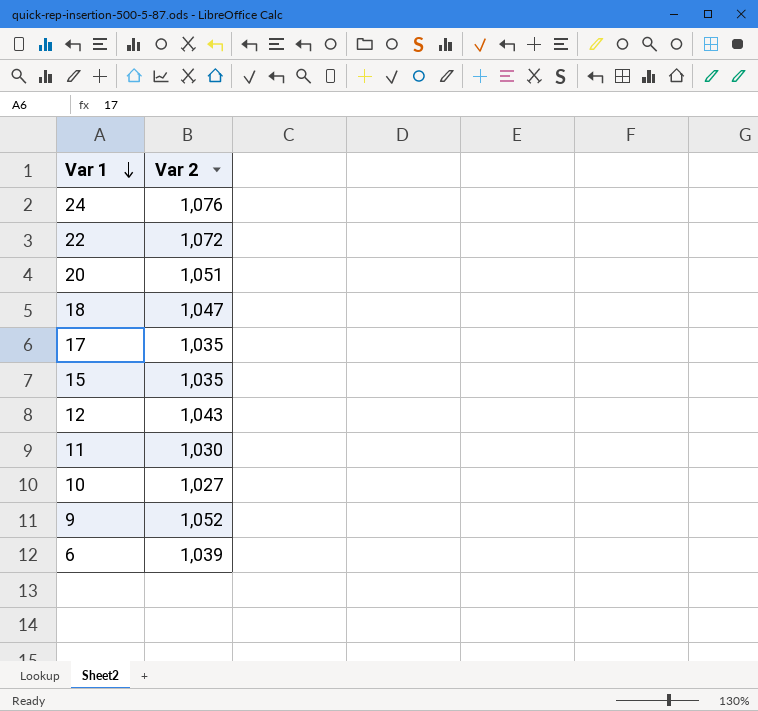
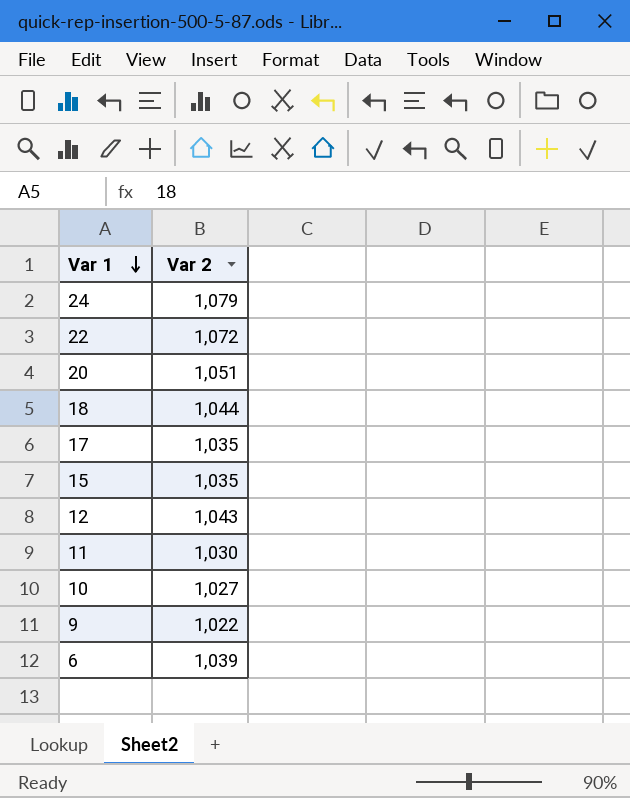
24 | Var 2: 1,076 -> 1,079
18 | Var 2: 1,047 -> 1,044
9 | Var 2: 1,052 -> 1,022

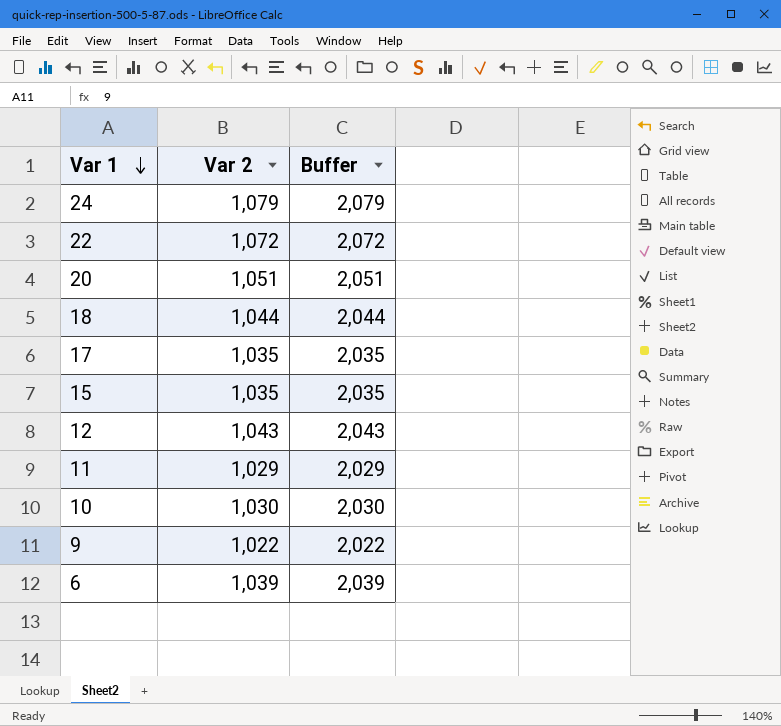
column Buffer | formula: none -> [Var 2] + 1000
11 | Var 2: 1,030 -> 1,029
10 | Var 2: 1,027 -> 1,030

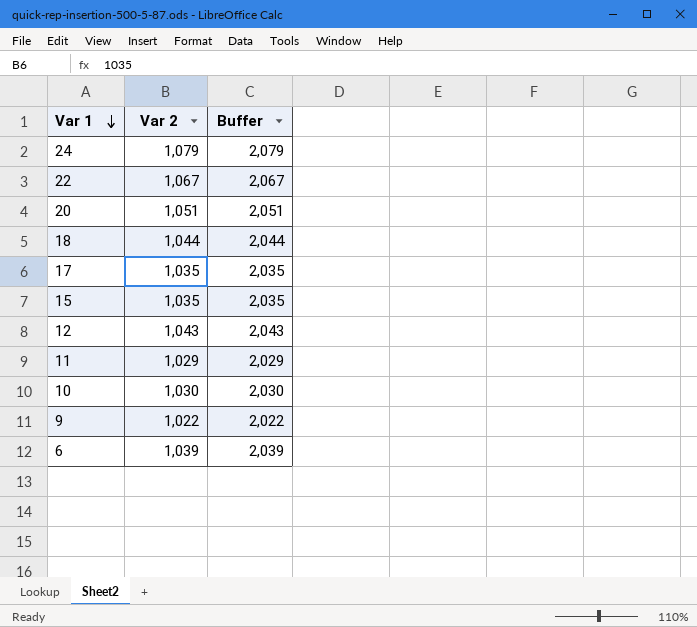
22 | Var 2: 1,072 -> 1,067
22 | Buffer: 2,072 -> 2,067

